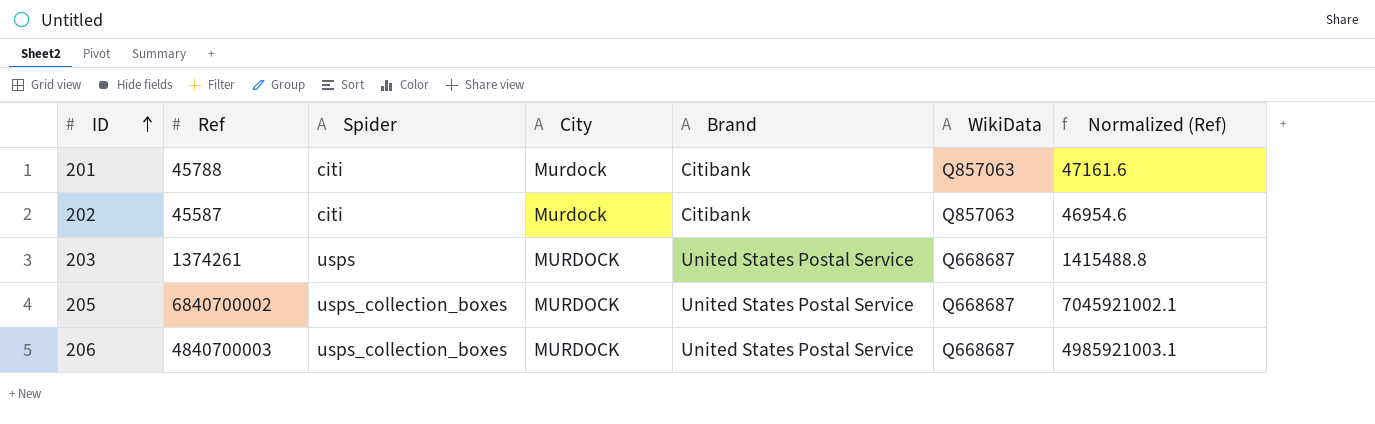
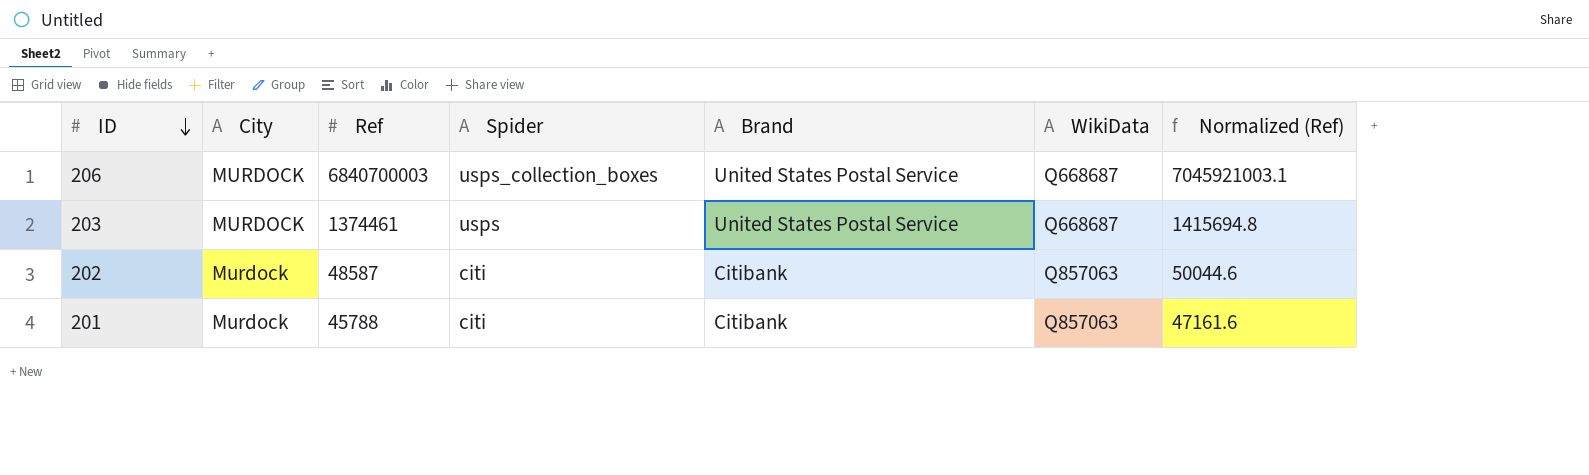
row order: ID ascending -> ID descending
column City | position: 4 -> 2
row 205: 6840700002 | usps_collection_boxes | MURDOCK | United States Postal Service | Q668687 | 7045921002.1 -> none
206 | Ref: 4840700003 -> 6840700003
206 | Normalized (Ref): 4985921003.1 -> 7045921003.1
203 | Ref: 1374261 -> 1374461
203 | Normalized (Ref): 1415488.8 -> 1415694.8
202 | Ref: 45587 -> 48587
202 | Normalized (Ref): 46954.6 -> 50044.6

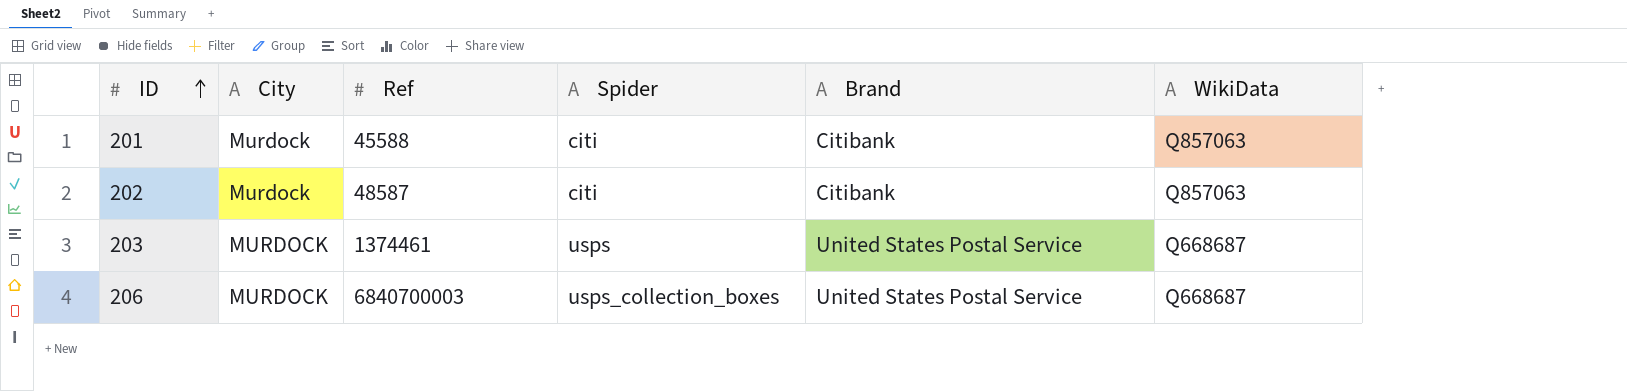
row order: ID descending -> ID ascending
column Normalized (Ref) | formula: [Ref] * 1.03 -> none
201 | Ref: 45788 -> 45588

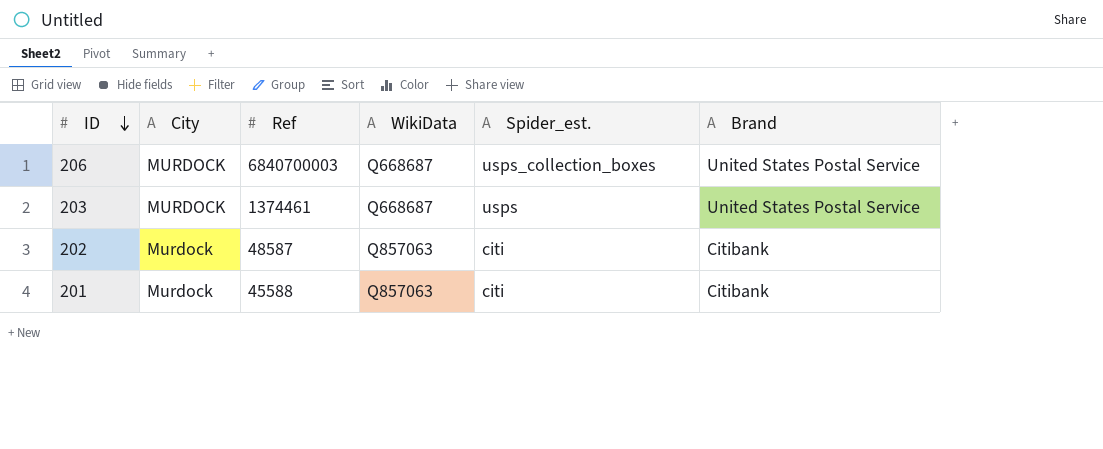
row order: ID ascending -> ID descending
column WikiData | position: 6 -> 4
column name: Spider -> Spider_est.

